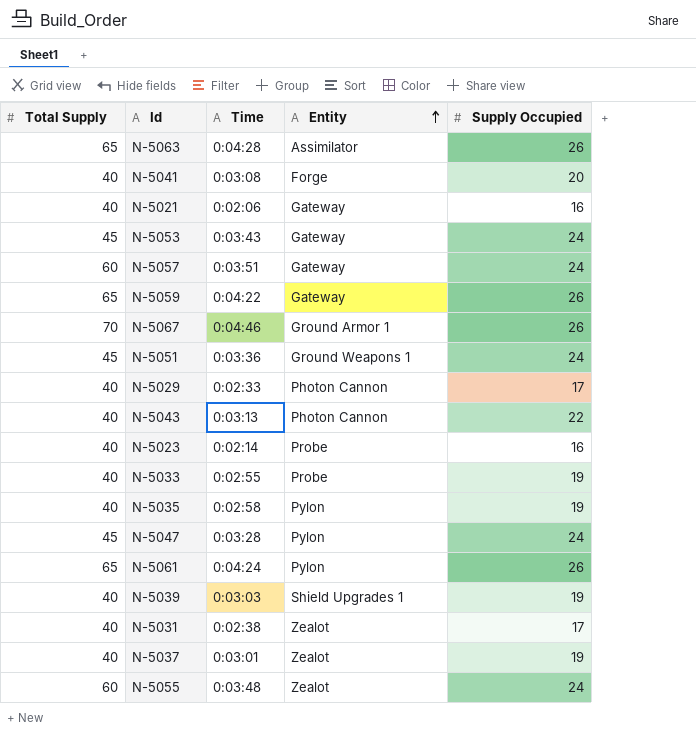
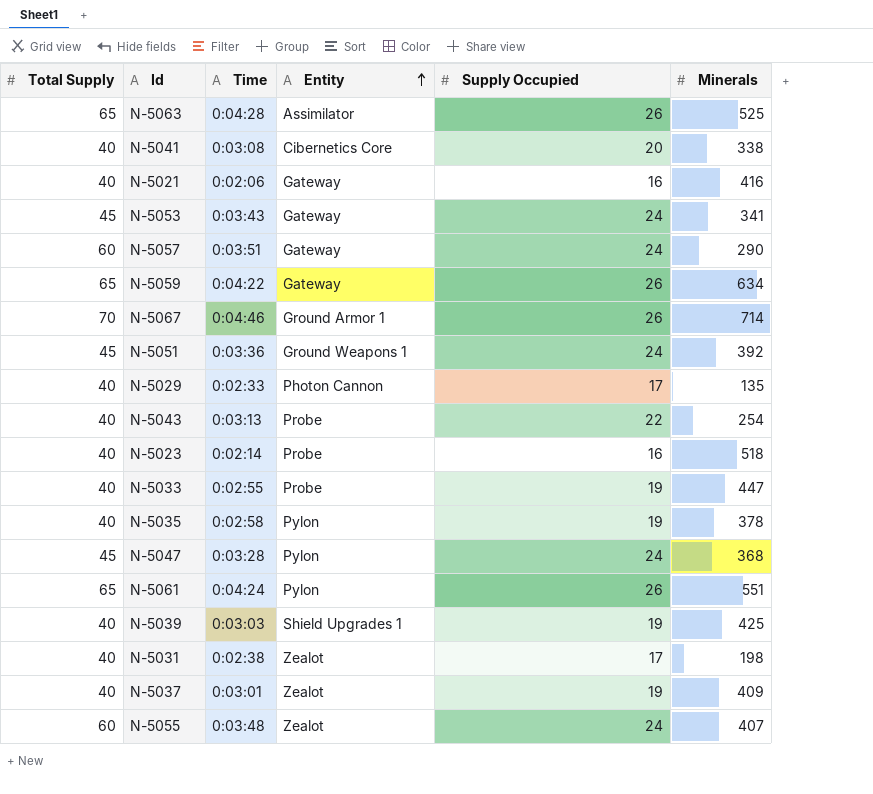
column Minerals | position: none -> 6
N-5041 | Entity: Forge -> Cibernetics Core
N-5043 | Entity: Photon Cannon -> Probe

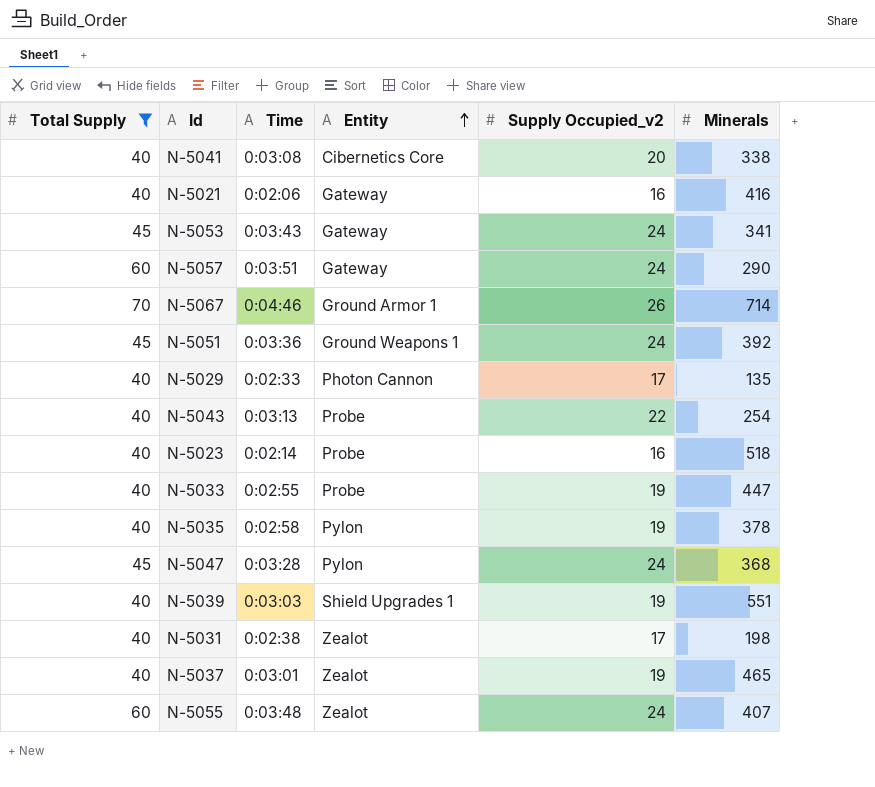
filter: none -> Total Supply != 65
column name: Supply Occupied -> Supply Occupied_v2
N-5039 | Minerals: 425 -> 551
N-5037 | Minerals: 409 -> 465

